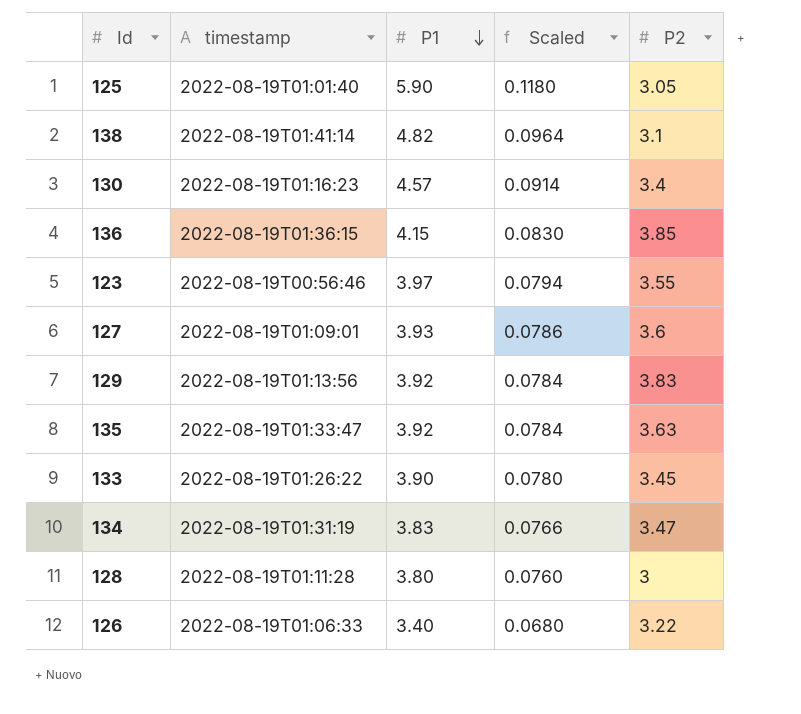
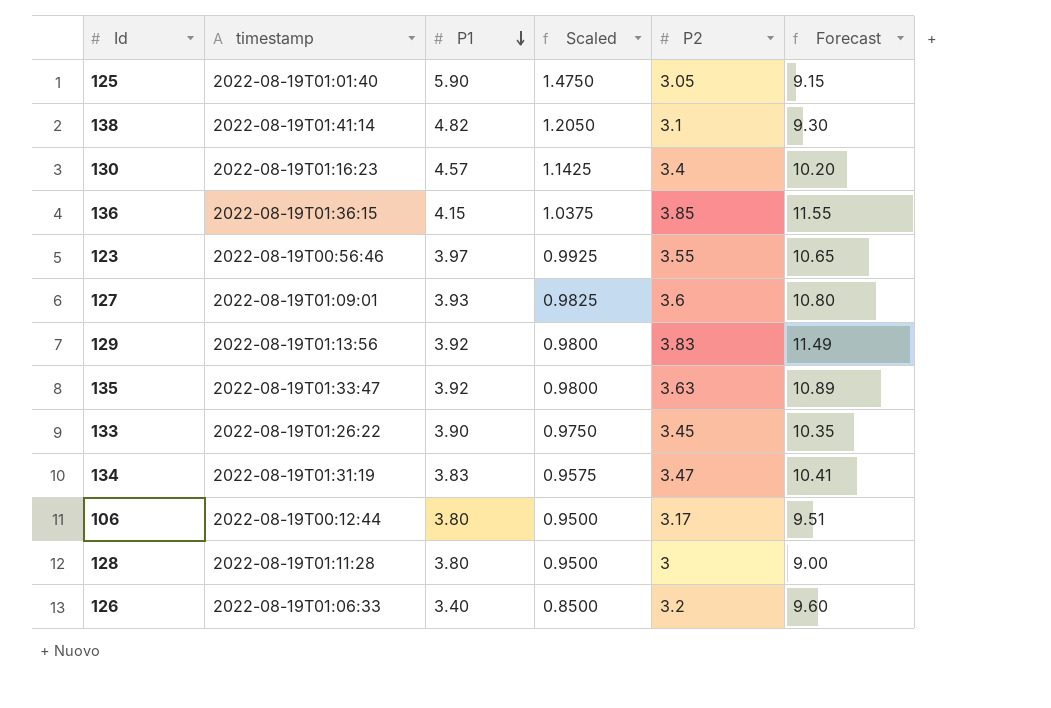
column Scaled | formula: [P1] * 0.02 -> [P1] * 0.25
column Forecast | formula: none -> [P2] * 3
row 106: none -> 2022-08-19T00:12:44 | 3.80 | 0.9500 | 3.17 | 9.51
126 | P2: 3.22 -> 3.2

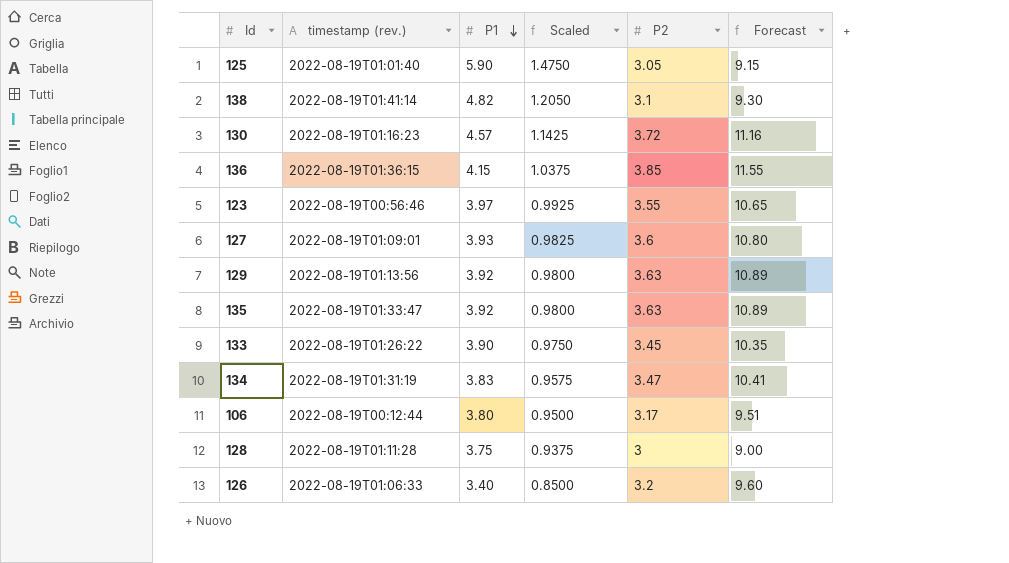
column name: timestamp -> timestamp (rev.)
130 | P2: 3.4 -> 3.72
130 | Forecast: 10.20 -> 11.16
129 | P2: 3.83 -> 3.63
129 | Forecast: 11.49 -> 10.89
128 | P1: 3.80 -> 3.75
128 | Scaled: 0.9500 -> 0.9375

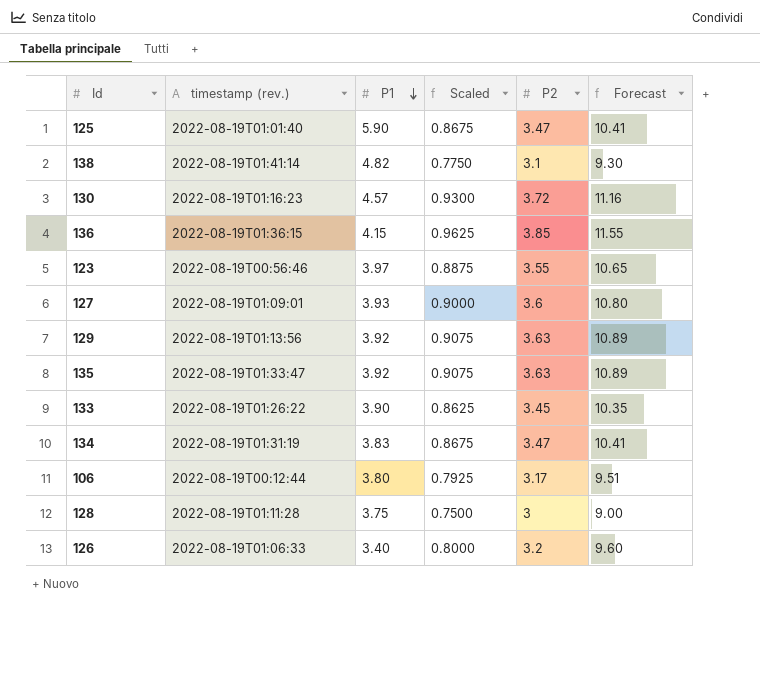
column Scaled | formula: [P1] * 0.25 -> [P2] * 0.25
125 | P2: 3.05 -> 3.47
125 | Forecast: 9.15 -> 10.41

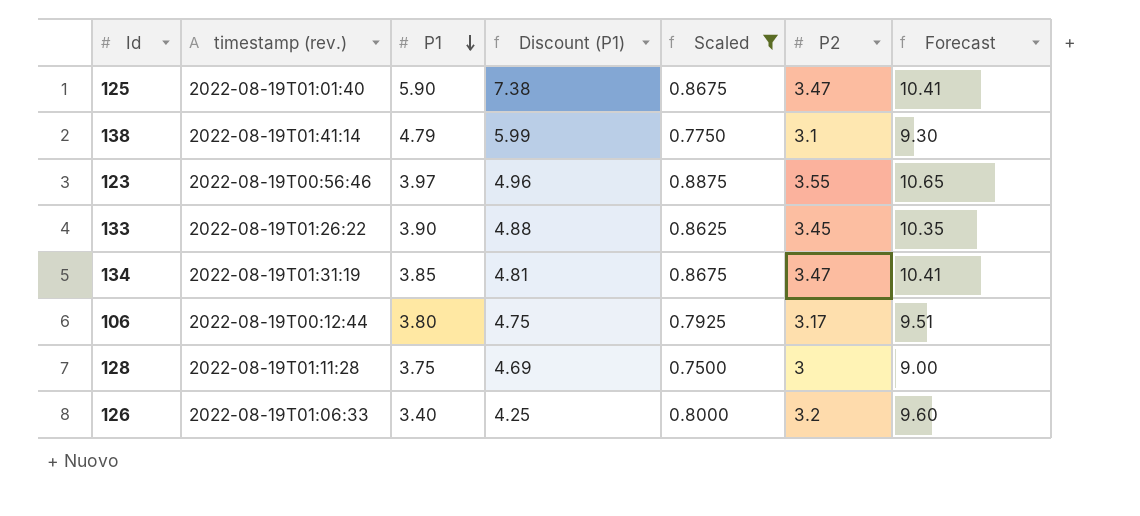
filter: none -> Scaled <= 0.8875
column Discount (P1) | formula: none -> [P1] * 1.25
138 | P1: 4.82 -> 4.79
134 | P1: 3.83 -> 3.85

